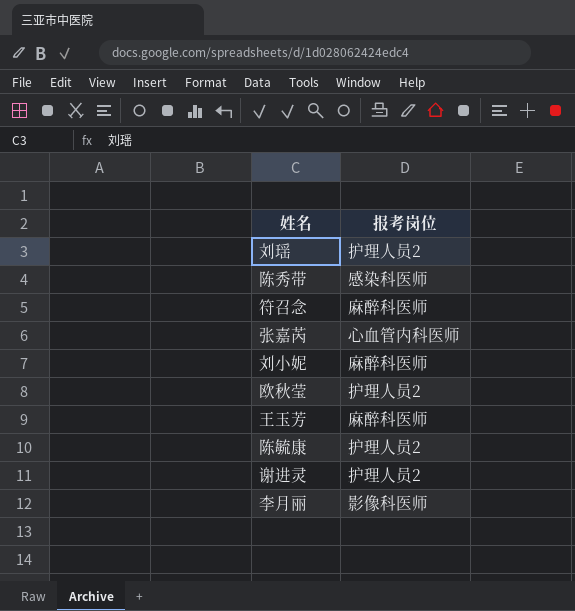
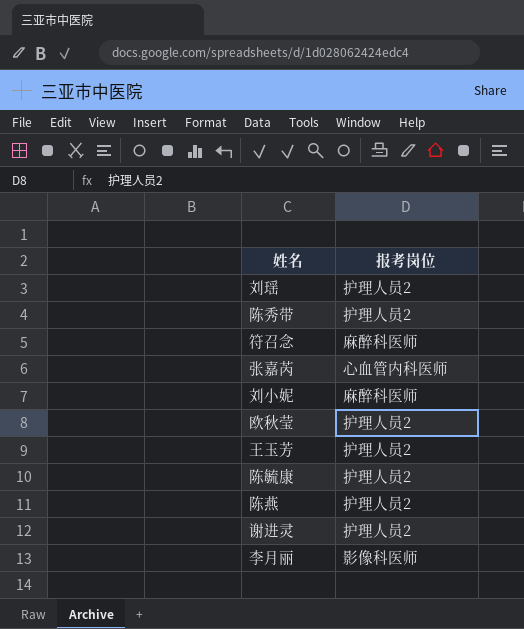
陈秀带 | 报考岗位: 感染科医师 -> 护理人员2
王玉芳 | 报考岗位: 麻醉科医师 -> 护理人员2
row 陈燕: none -> 护理人员2

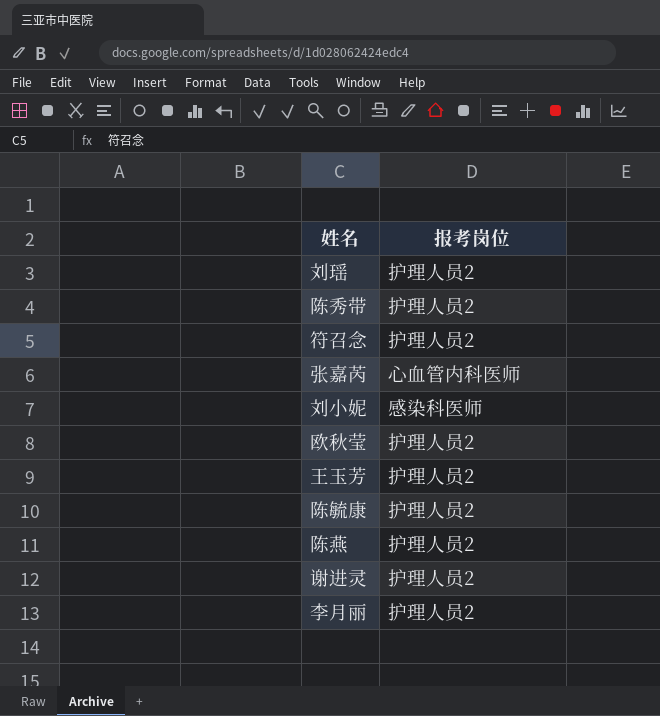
符召念 | 报考岗位: 麻醉科医师 -> 护理人员2
刘小妮 | 报考岗位: 麻醉科医师 -> 感染科医师
李月丽 | 报考岗位: 影像科医师 -> 护理人员2

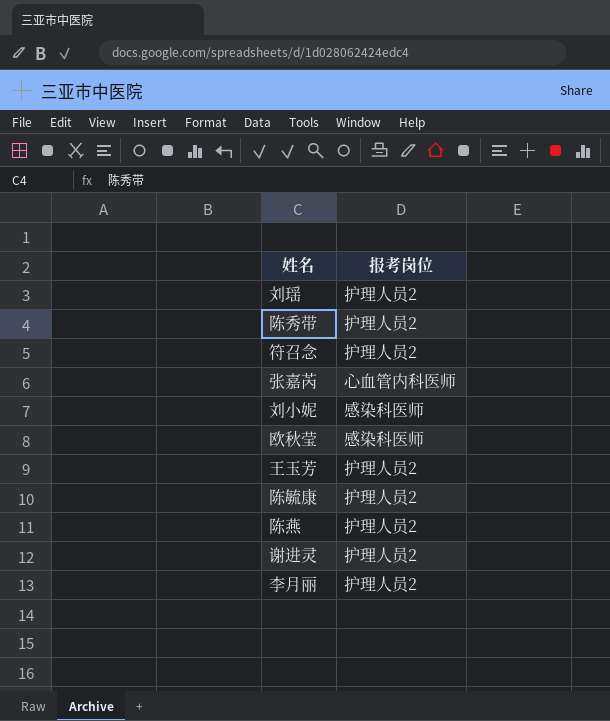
欧秋莹 | 报考岗位: 护理人员2 -> 感染科医师

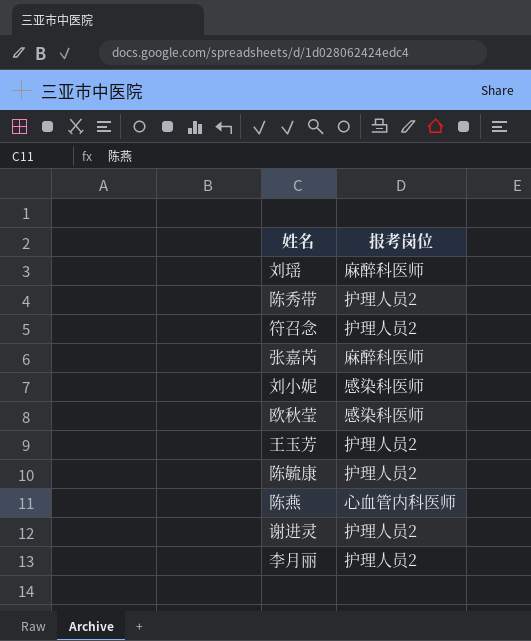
刘瑶 | 报考岗位: 护理人员2 -> 麻醉科医师
张嘉芮 | 报考岗位: 心血管内科医师 -> 麻醉科医师
陈燕 | 报考岗位: 护理人员2 -> 心血管内科医师

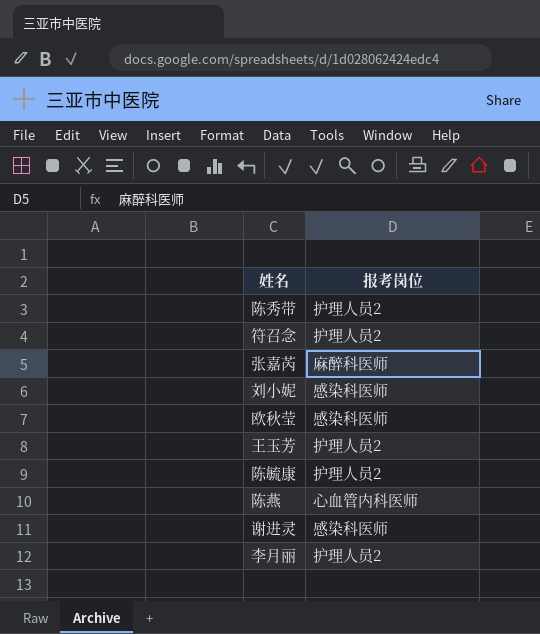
row 刘瑶: 麻醉科医师 -> none
谢进灵 | 报考岗位: 护理人员2 -> 感染科医师

